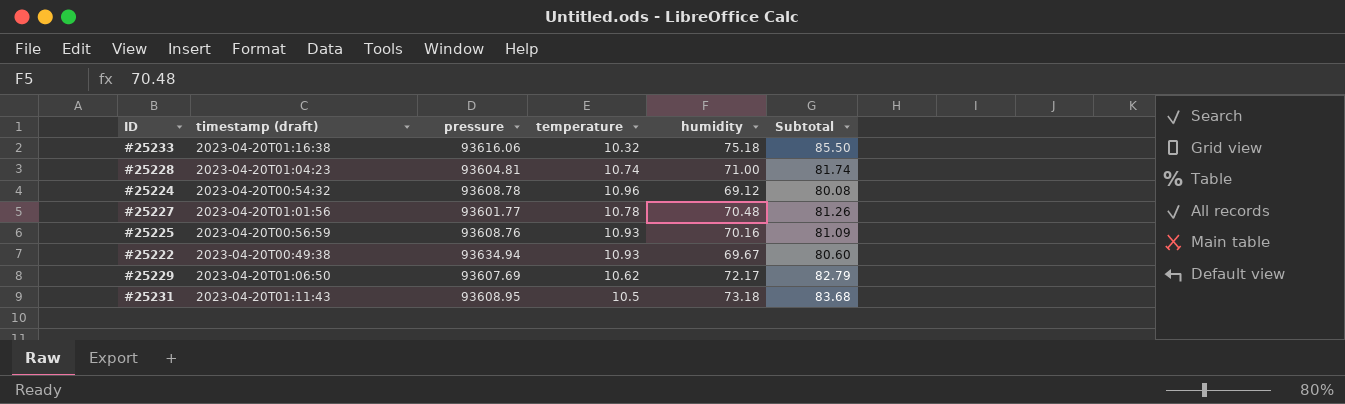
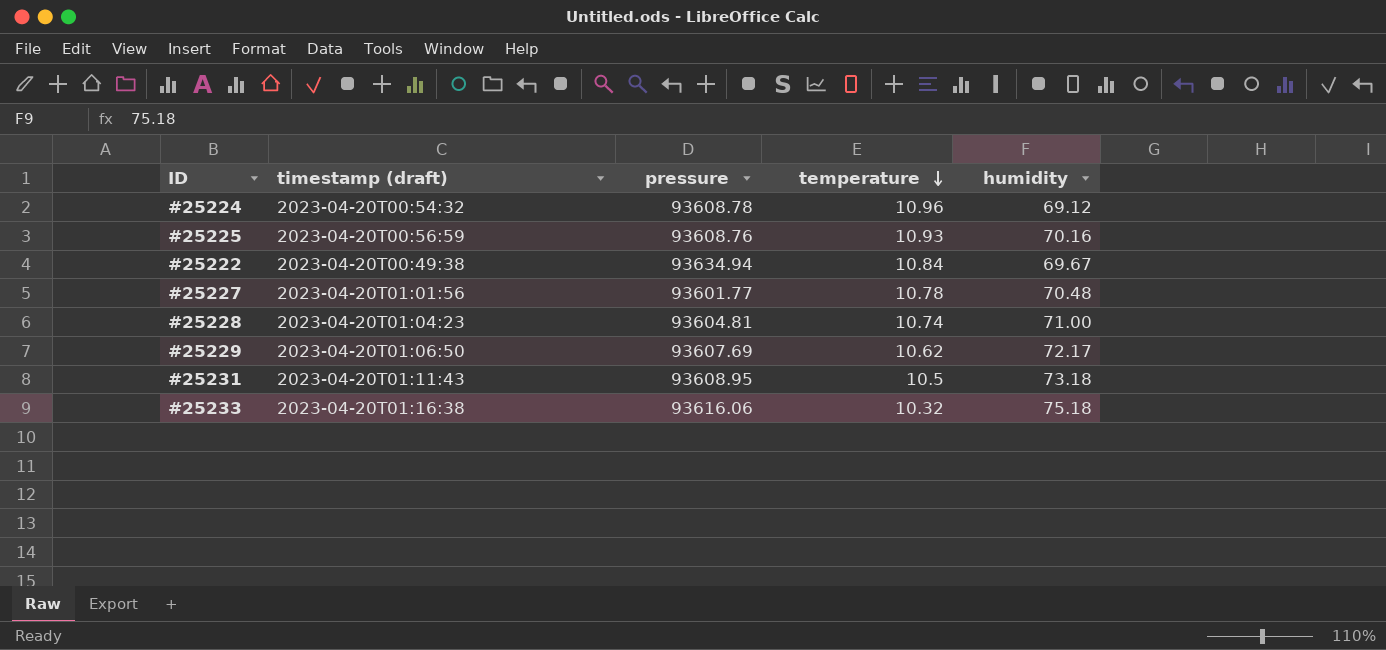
row order: none -> temperature descending
column Subtotal | formula: [temperature] + [humidity] -> none
#25222 | temperature: 10.93 -> 10.84

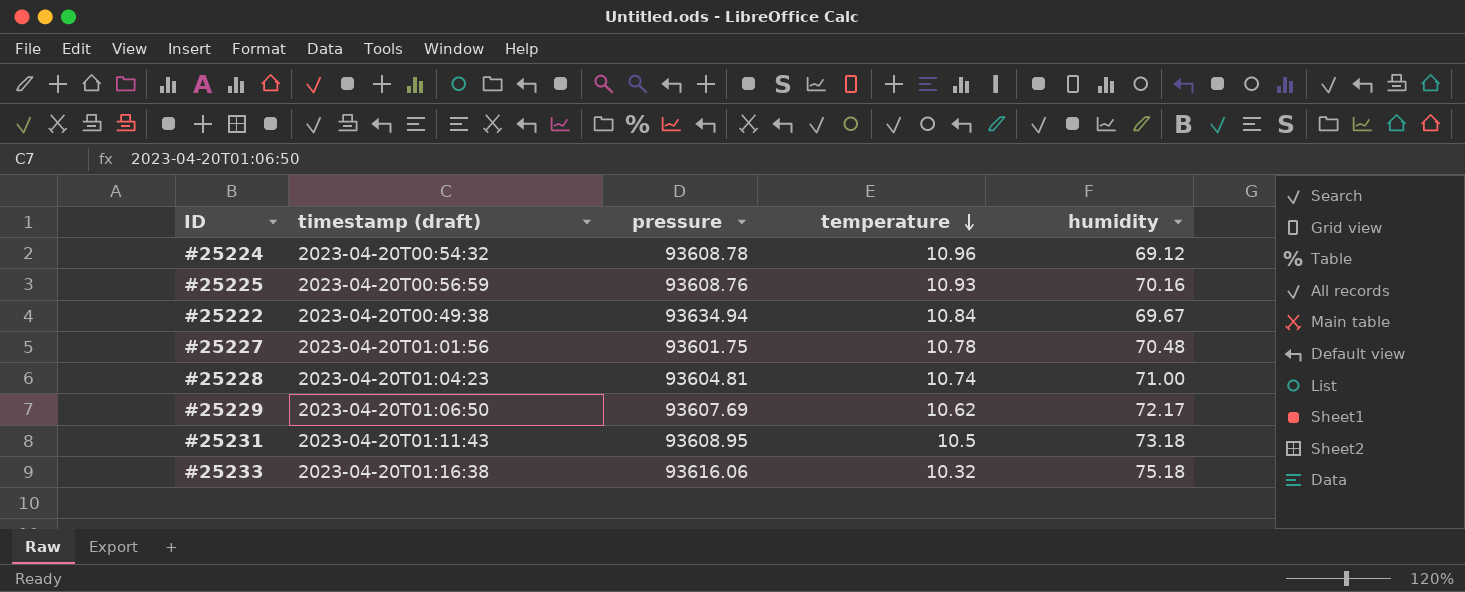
#25227 | pressure: 93601.77 -> 93601.75

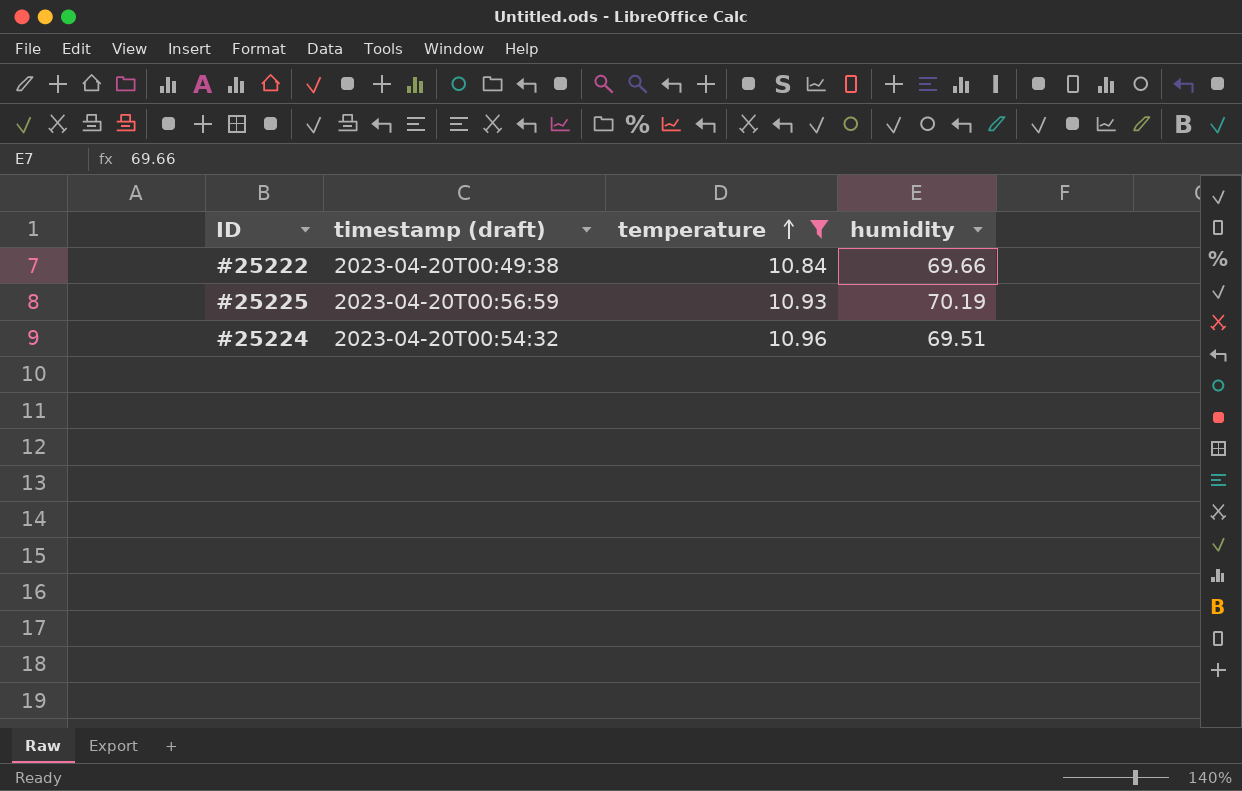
filter: none -> temperature >= 10.84
row order: temperature descending -> temperature ascending
column pressure | position: 3 -> none
#25222 | humidity: 69.67 -> 69.66
#25225 | humidity: 70.16 -> 70.19
#25224 | humidity: 69.12 -> 69.51

